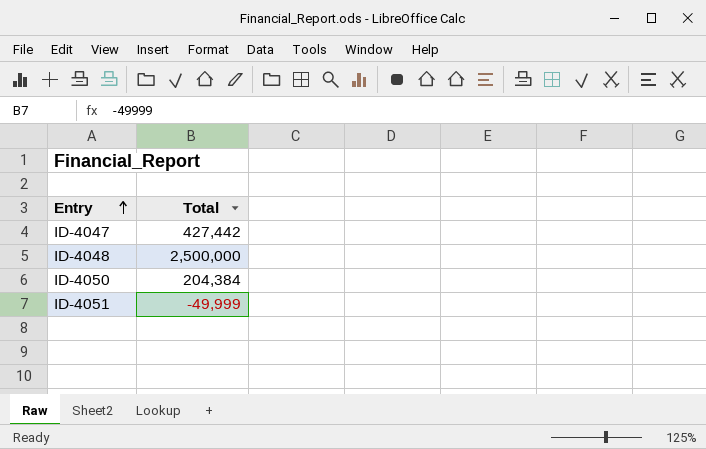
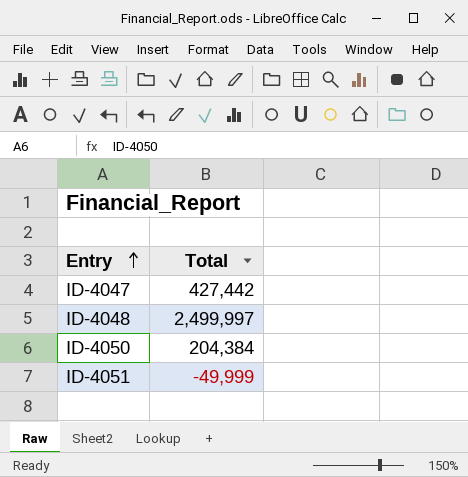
ID-4048 | Total: 2,500,000 -> 2,499,997

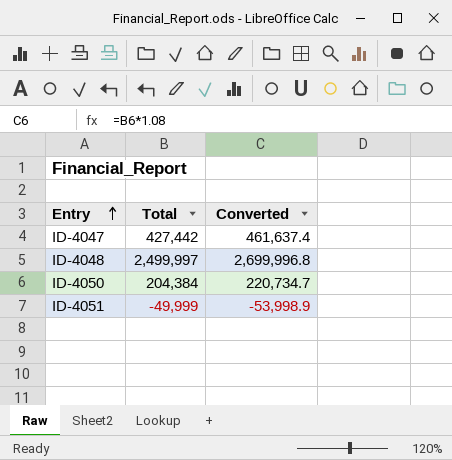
column Converted | formula: none -> [Total] * 1.08

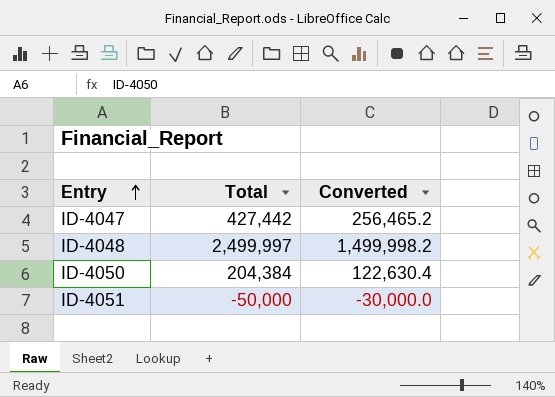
column Converted | formula: [Total] * 1.08 -> [Total] * 0.6
ID-4051 | Total: -49,999 -> -50,000

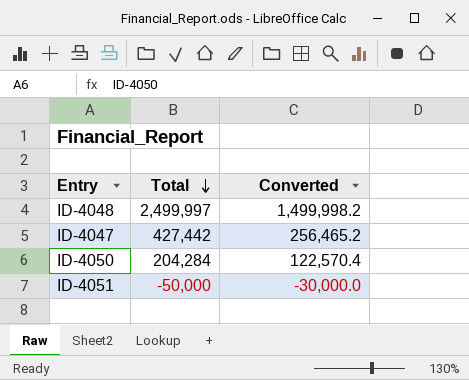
row order: Entry ascending -> Total descending
ID-4050 | Total: 204,384 -> 204,284
ID-4050 | Converted: 122,630.4 -> 122,570.4

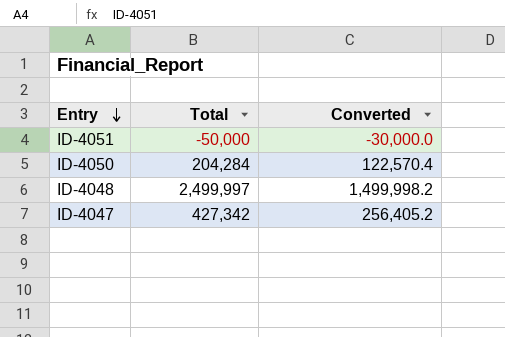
row order: Total descending -> Entry descending
ID-4047 | Total: 427,442 -> 427,342
ID-4047 | Converted: 256,465.2 -> 256,405.2

